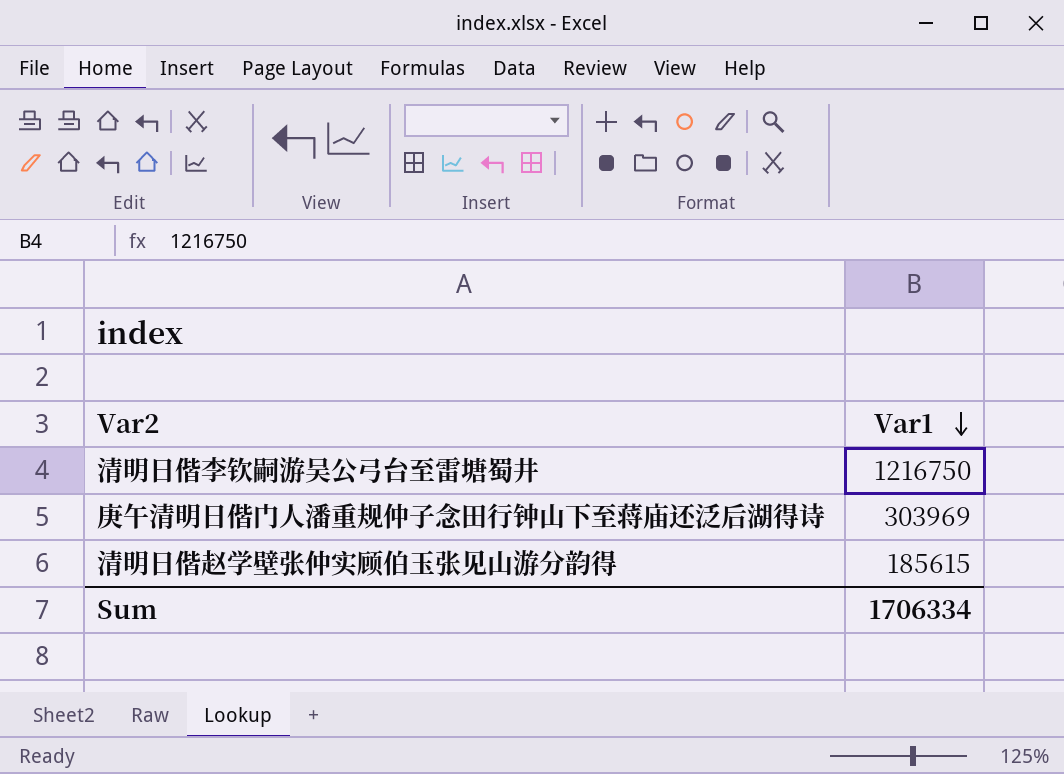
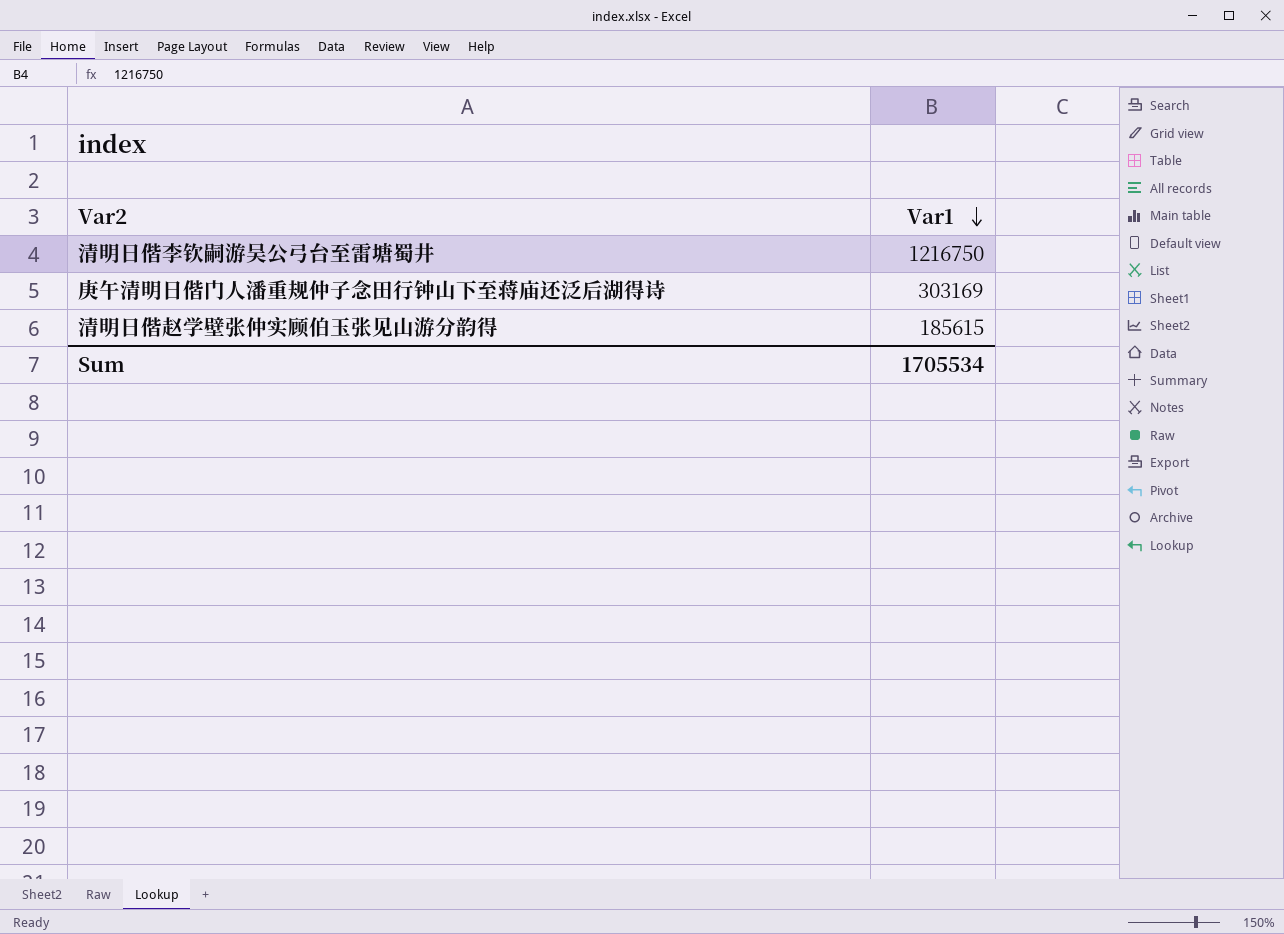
庚午清明日偕门人潘重规仲子念田行钟山下至蒋庙还泛后湖得诗 | Var1: 303969 -> 303169
Sum | Var1: 1706334 -> 1705534

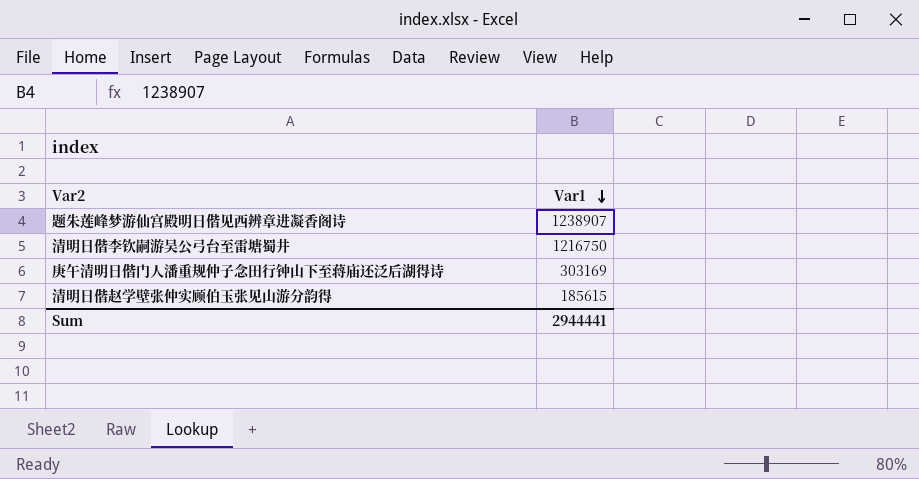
row 题朱莲峰梦游仙宫殿明日偕见西辨章进凝香阁诗: none -> 1238907
Sum | Var1: 1705534 -> 2944441

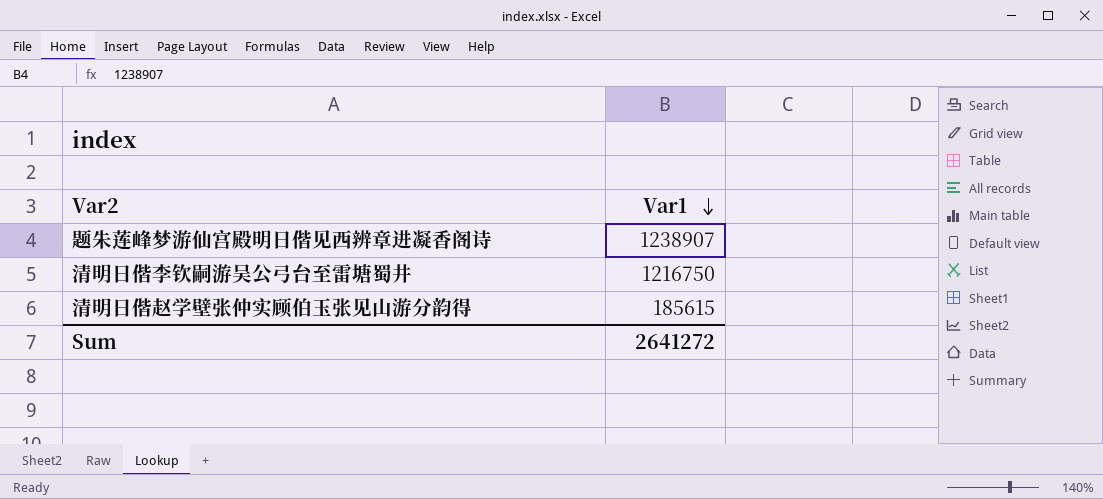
row 庚午清明日偕门人潘重规仲子念田行钟山下至蒋庙还泛后湖得诗: 303169 -> none
Sum | Var1: 2944441 -> 2641272

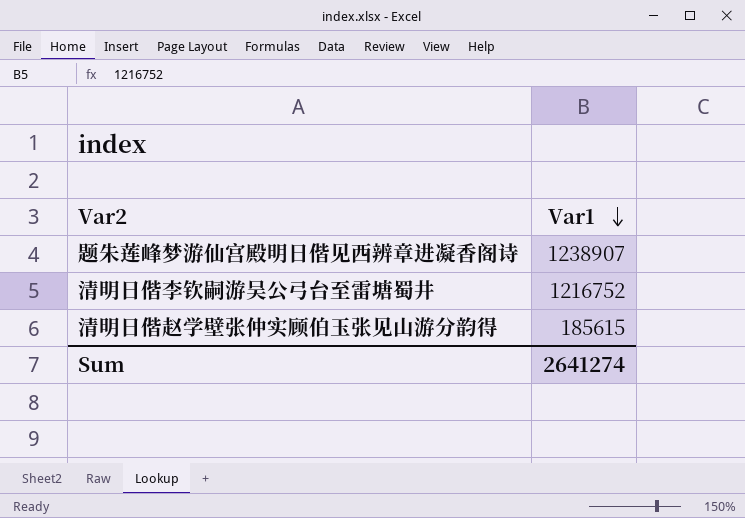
清明日偕李钦嗣游吴公弓台至雷塘蜀井 | Var1: 1216750 -> 1216752
Sum | Var1: 2641272 -> 2641274

